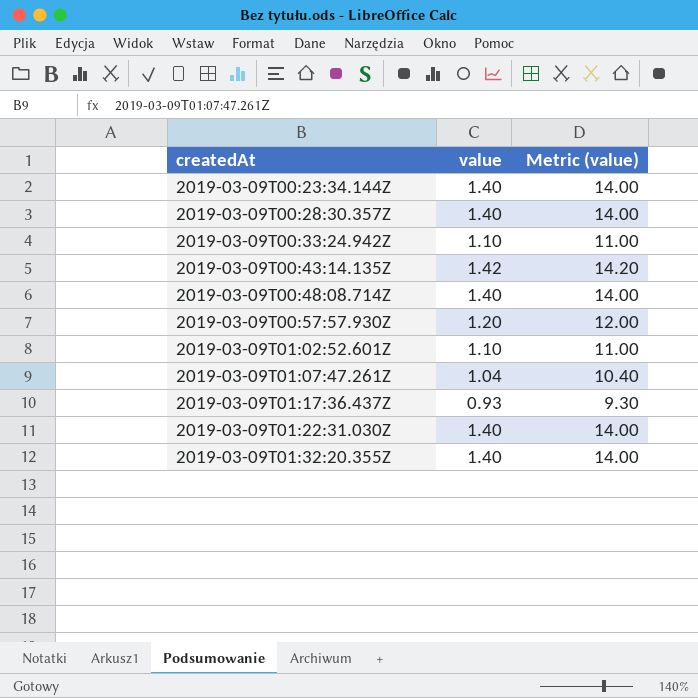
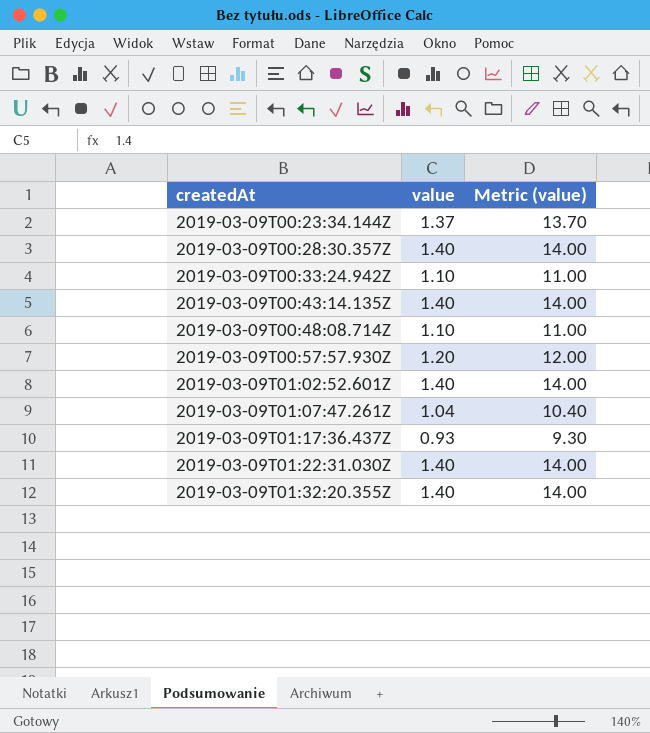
2019-03-09T00:23:34.144Z | value: 1.40 -> 1.37
2019-03-09T00:23:34.144Z | Metric (value): 14.00 -> 13.70
2019-03-09T00:43:14.135Z | value: 1.42 -> 1.40
2019-03-09T00:43:14.135Z | Metric (value): 14.20 -> 14.00
2019-03-09T00:48:08.714Z | value: 1.40 -> 1.10
2019-03-09T00:48:08.714Z | Metric (value): 14.00 -> 11.00
2019-03-09T01:02:52.601Z | value: 1.10 -> 1.40
2019-03-09T01:02:52.601Z | Metric (value): 11.00 -> 14.00

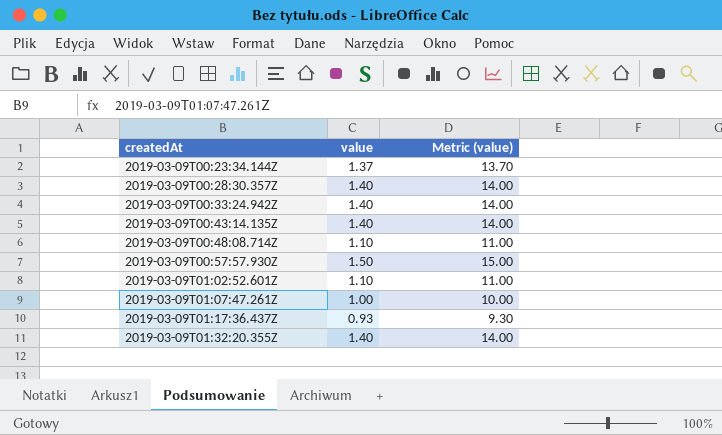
row 2019-03-09T01:22:31.030Z: 1.40 | 14.00 -> none
2019-03-09T00:33:24.942Z | value: 1.10 -> 1.40
2019-03-09T00:33:24.942Z | Metric (value): 11.00 -> 14.00
2019-03-09T00:57:57.930Z | value: 1.20 -> 1.50
2019-03-09T00:57:57.930Z | Metric (value): 12.00 -> 15.00
2019-03-09T01:02:52.601Z | value: 1.40 -> 1.10
2019-03-09T01:02:52.601Z | Metric (value): 14.00 -> 11.00
2019-03-09T01:07:47.261Z | value: 1.04 -> 1.00
2019-03-09T01:07:47.261Z | Metric (value): 10.40 -> 10.00

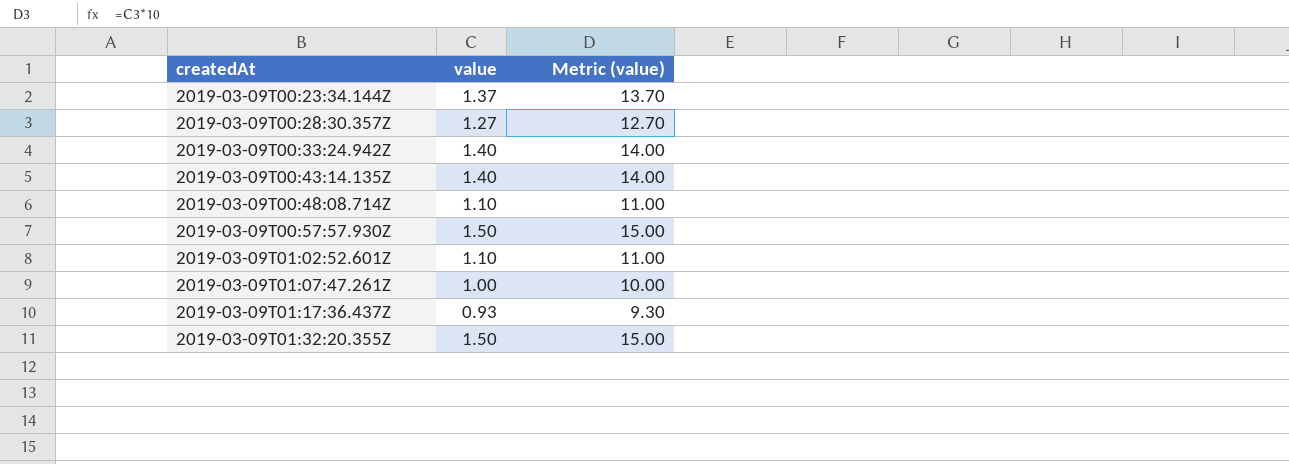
2019-03-09T00:28:30.357Z | value: 1.40 -> 1.27
2019-03-09T00:28:30.357Z | Metric (value): 14.00 -> 12.70
2019-03-09T01:32:20.355Z | value: 1.40 -> 1.50
2019-03-09T01:32:20.355Z | Metric (value): 14.00 -> 15.00

